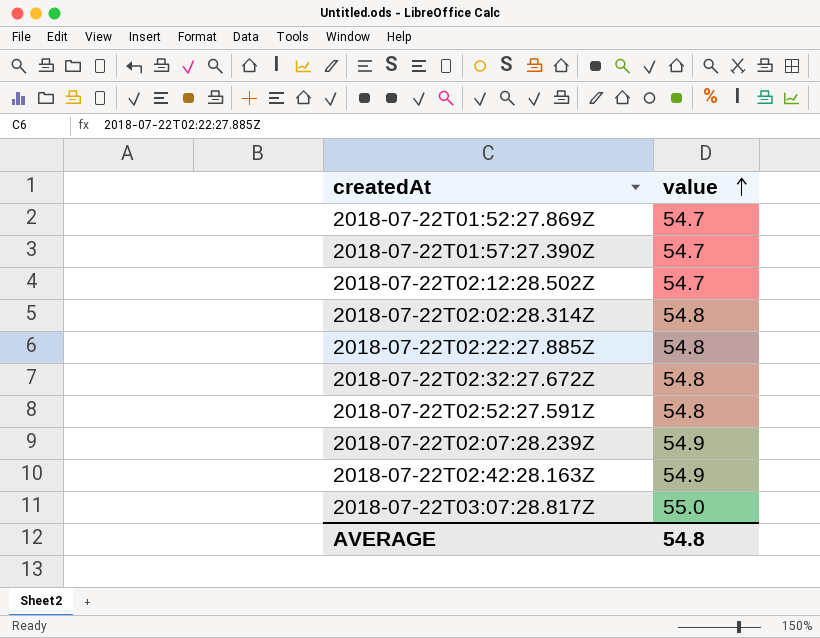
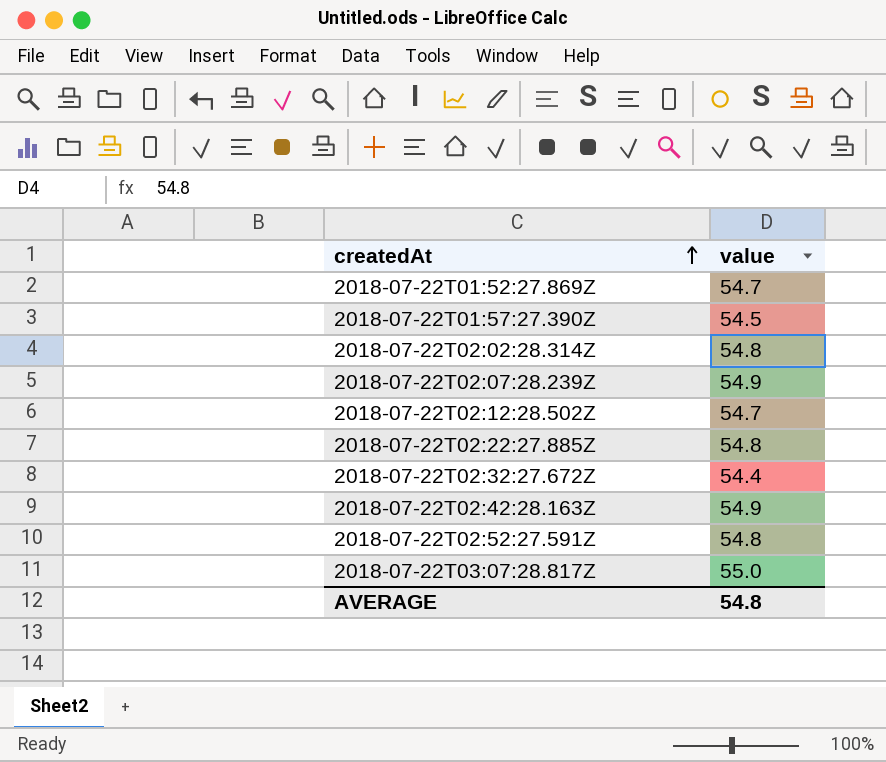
row order: value ascending -> createdAt ascending
2018-07-22T01:57:27.390Z | value: 54.7 -> 54.5
2018-07-22T02:32:27.672Z | value: 54.8 -> 54.4

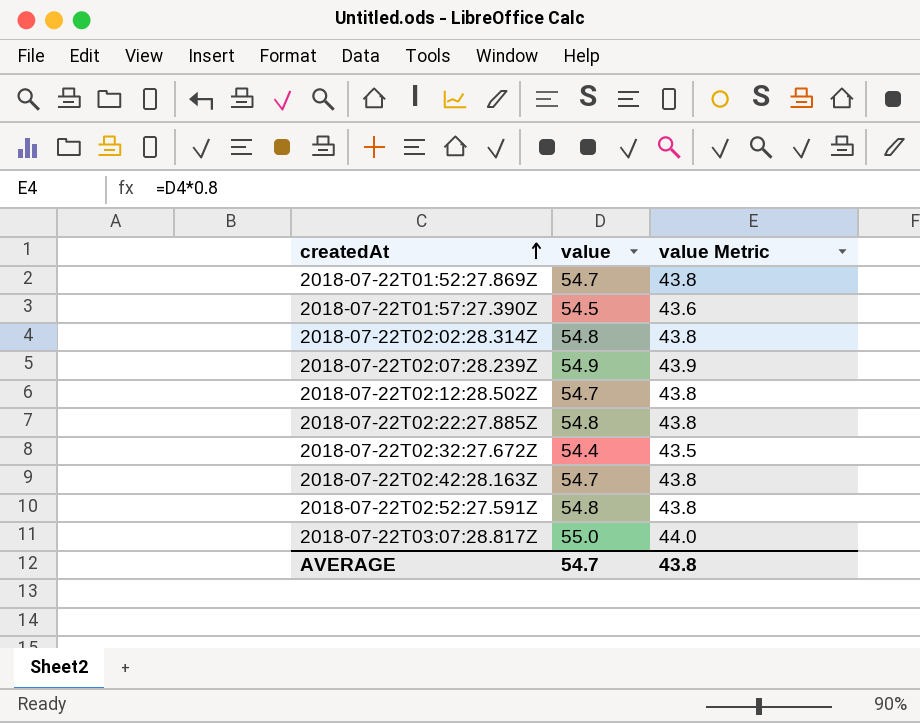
column value Metric | formula: none -> [value] * 0.8
2018-07-22T02:42:28.163Z | value: 54.9 -> 54.7
AVERAGE | value: 54.8 -> 54.7

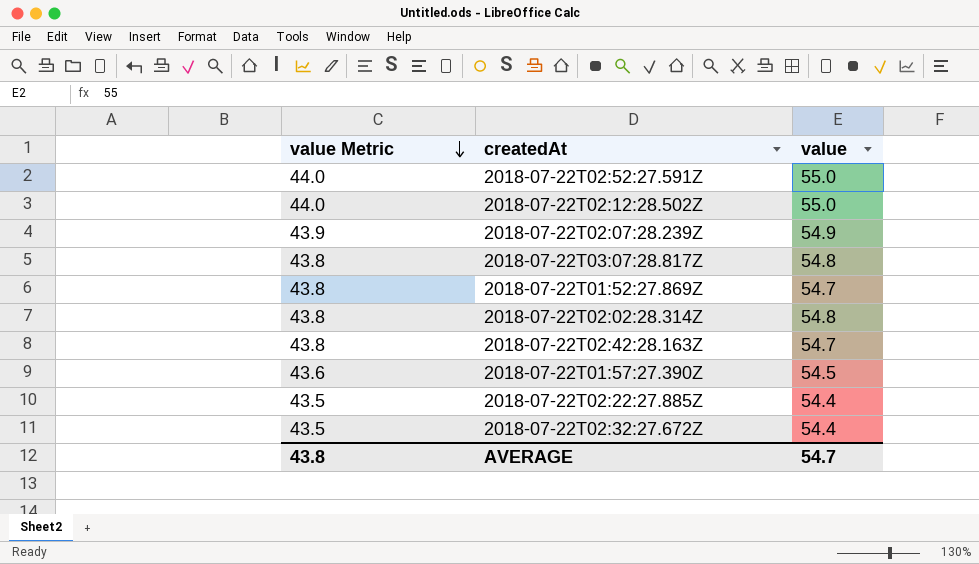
row order: createdAt ascending -> value Metric descending
column value Metric | position: 3 -> 1
2018-07-22T02:52:27.591Z | value Metric: 43.8 -> 44.0
2018-07-22T02:52:27.591Z | value: 54.8 -> 55.0
2018-07-22T02:12:28.502Z | value Metric: 43.8 -> 44.0
2018-07-22T02:12:28.502Z | value: 54.7 -> 55.0
2018-07-22T03:07:28.817Z | value Metric: 44.0 -> 43.8
2018-07-22T03:07:28.817Z | value: 55.0 -> 54.8
2018-07-22T02:22:27.885Z | value Metric: 43.8 -> 43.5
2018-07-22T02:22:27.885Z | value: 54.8 -> 54.4

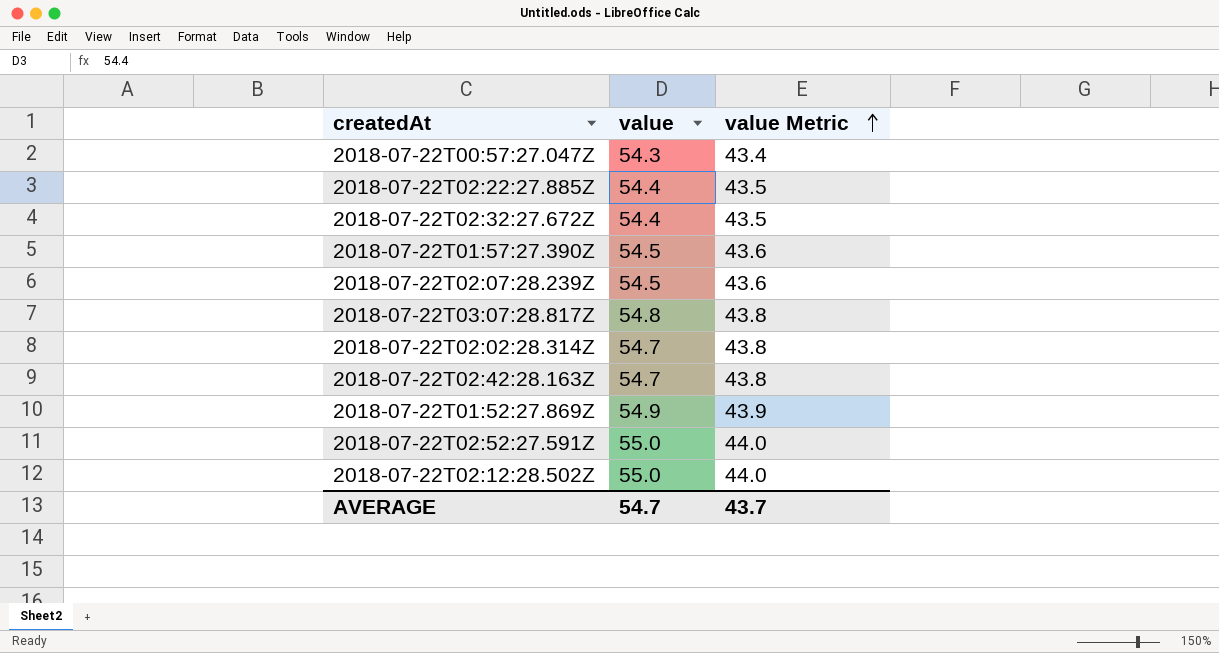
row order: value Metric descending -> value Metric ascending
column value Metric | position: 1 -> 3
row 2018-07-22T00:57:27.047Z: none -> 54.3 | 43.4
2018-07-22T02:07:28.239Z | value: 54.9 -> 54.5
2018-07-22T02:07:28.239Z | value Metric: 43.9 -> 43.6
2018-07-22T02:02:28.314Z | value: 54.8 -> 54.7
2018-07-22T01:52:27.869Z | value: 54.7 -> 54.9
2018-07-22T01:52:27.869Z | value Metric: 43.8 -> 43.9
AVERAGE | value Metric: 43.8 -> 43.7

